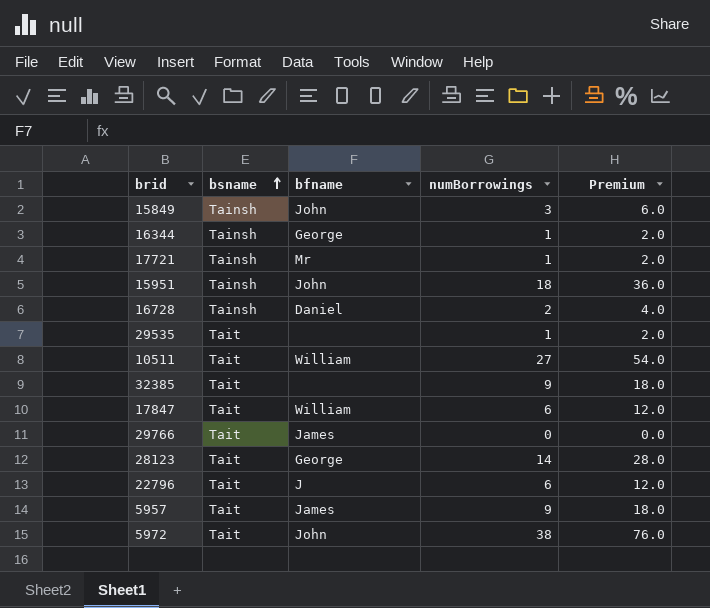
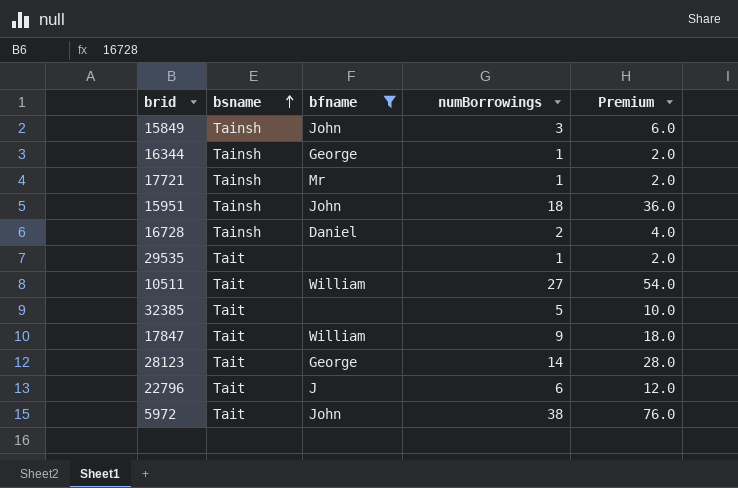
filter: none -> bfname != James
32385 | numBorrowings: 9 -> 5
32385 | Premium: 18.0 -> 10.0
17847 | numBorrowings: 6 -> 9
17847 | Premium: 12.0 -> 18.0

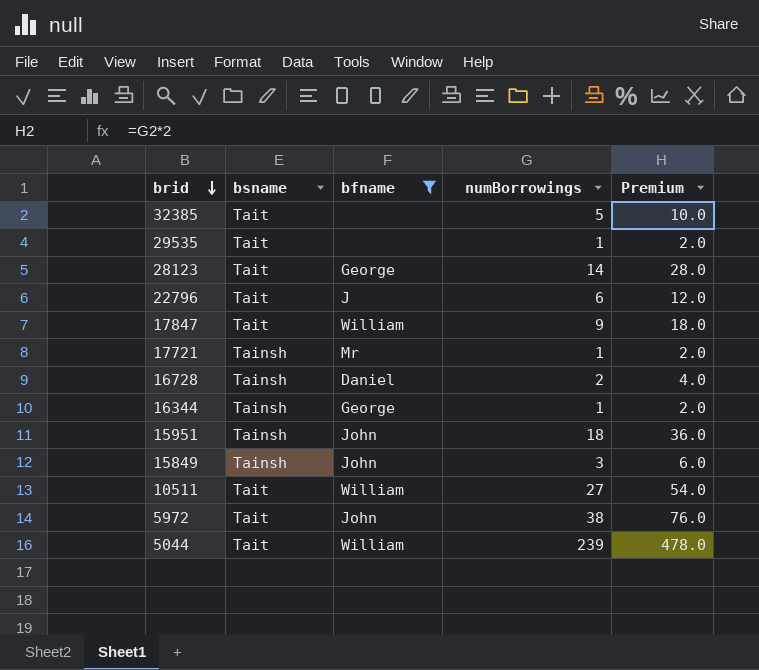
row order: bsname ascending -> brid descending
row 5044: none -> Tait | William | 239 | 478.0

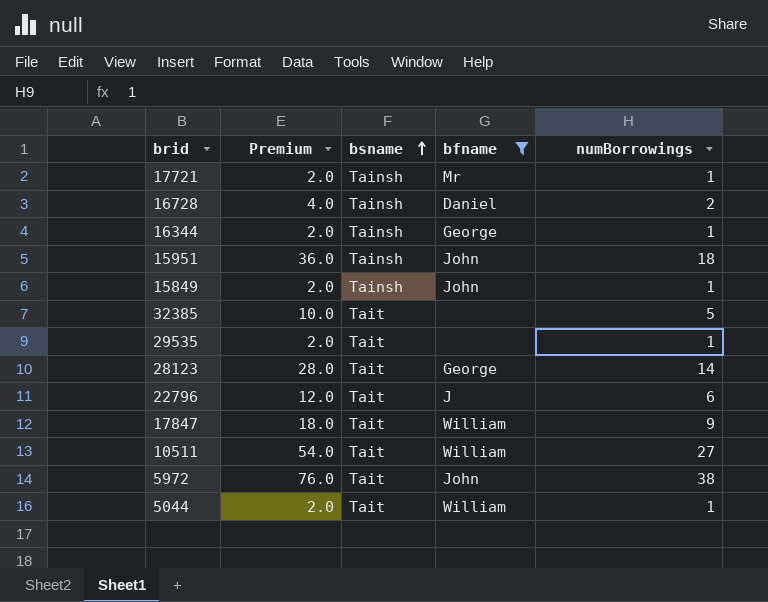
row order: brid descending -> bsname ascending
column Premium | position: 5 -> 2
15849 | Premium: 6.0 -> 2.0
15849 | numBorrowings: 3 -> 1
5044 | Premium: 478.0 -> 2.0
5044 | numBorrowings: 239 -> 1

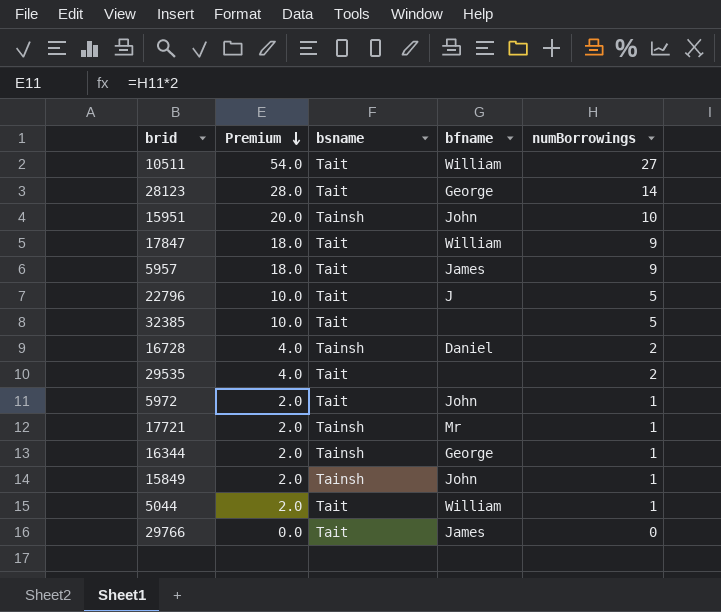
filter: bfname != James -> none
row order: bsname ascending -> Premium descending
15951 | Premium: 36.0 -> 20.0
15951 | numBorrowings: 18 -> 10
22796 | Premium: 12.0 -> 10.0
22796 | numBorrowings: 6 -> 5
29535 | Premium: 2.0 -> 4.0
29535 | numBorrowings: 1 -> 2
5972 | Premium: 76.0 -> 2.0
5972 | numBorrowings: 38 -> 1

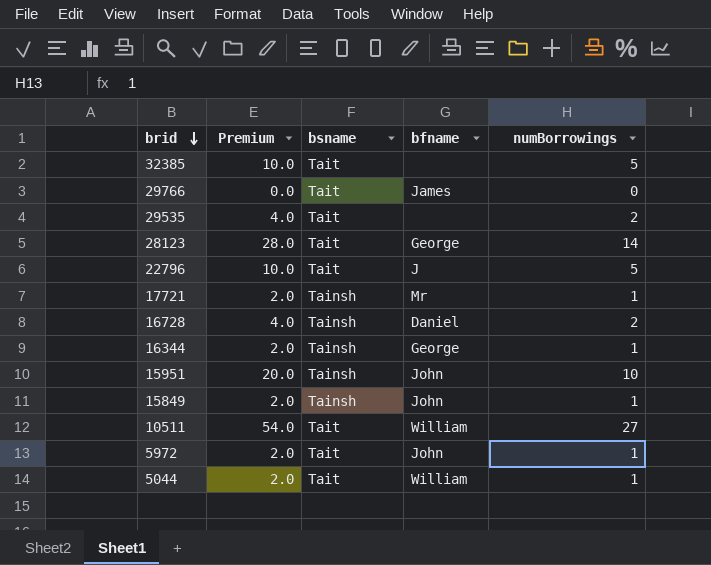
row order: Premium descending -> brid descending
row 17847: 18.0 | Tait | William | 9 -> none
row 5957: 18.0 | Tait | James | 9 -> none

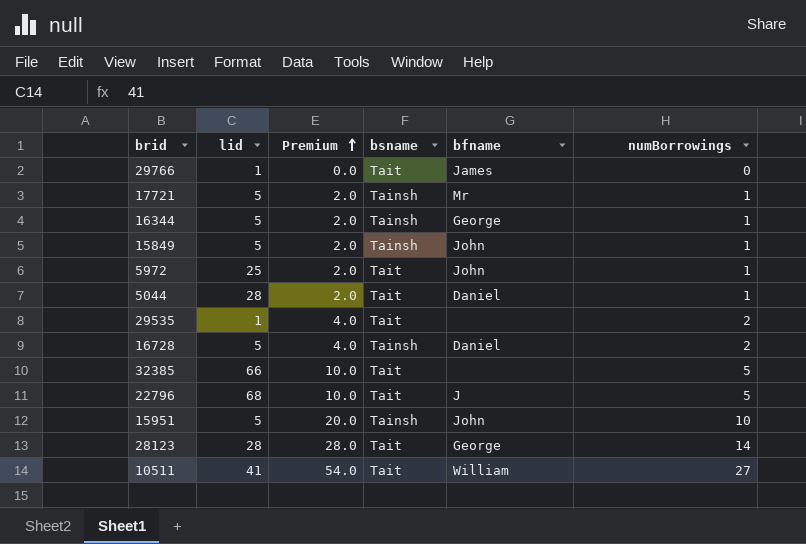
row order: brid descending -> Premium ascending
column lid | position: none -> 2
5044 | bfname: William -> Daniel

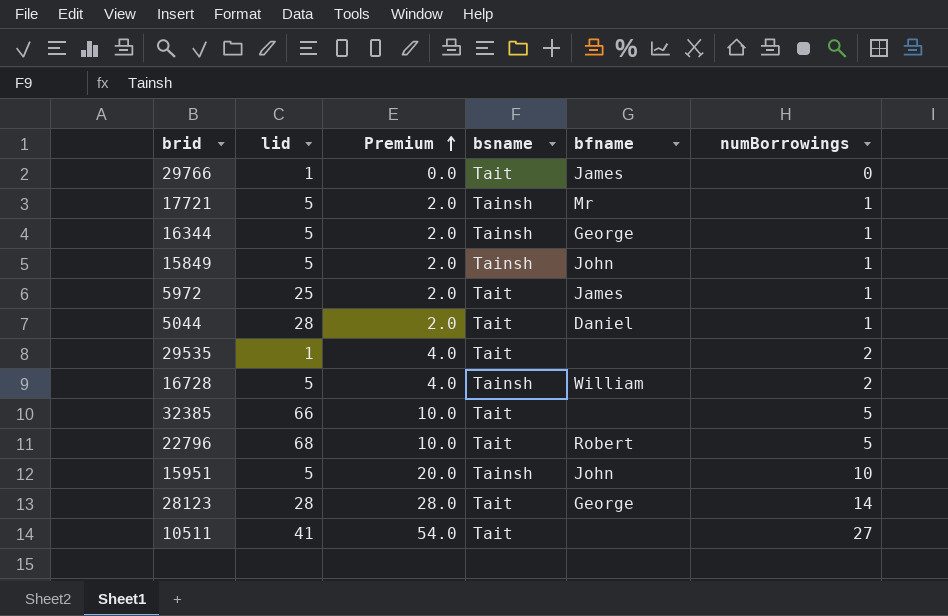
5972 | bfname: John -> James
16728 | bfname: Daniel -> William
22796 | bfname: J -> Robert
10511 | bfname: William -> none

